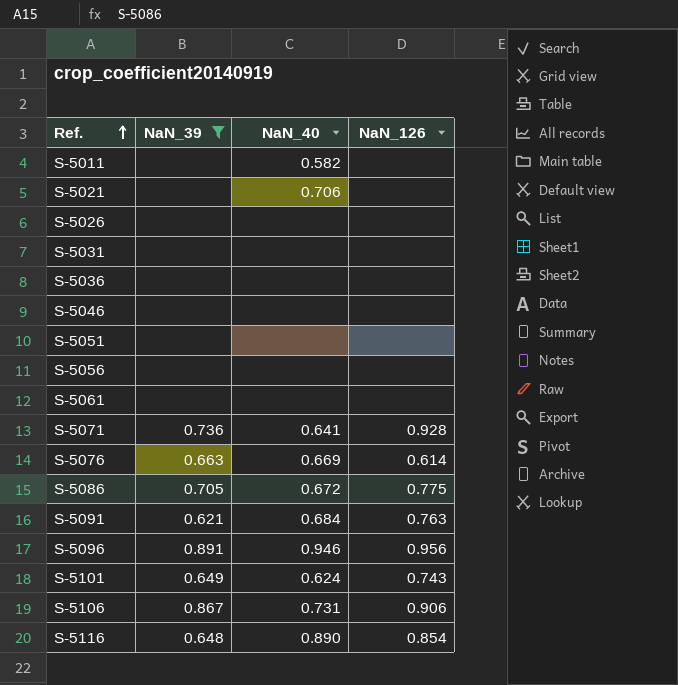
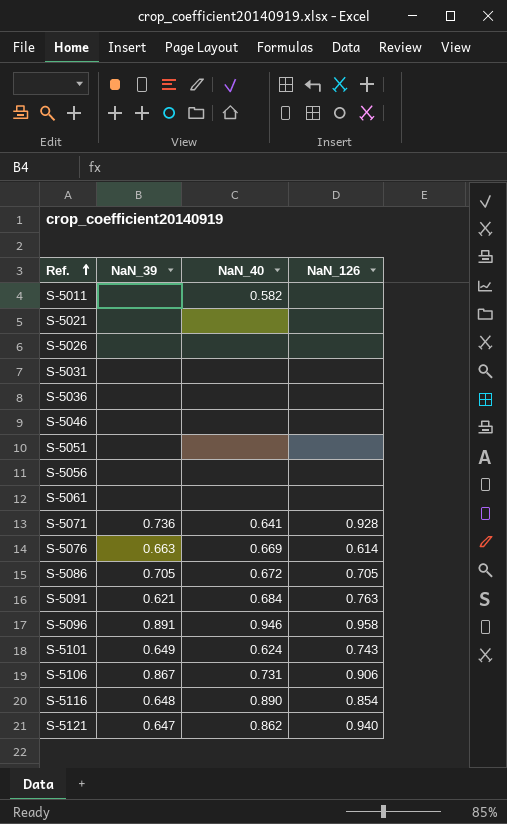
filter: NaN_39 != 0.647 -> none
S-5021 | NaN_40: 0.706 -> none
S-5086 | NaN_126: 0.775 -> 0.705
S-5096 | NaN_126: 0.956 -> 0.958

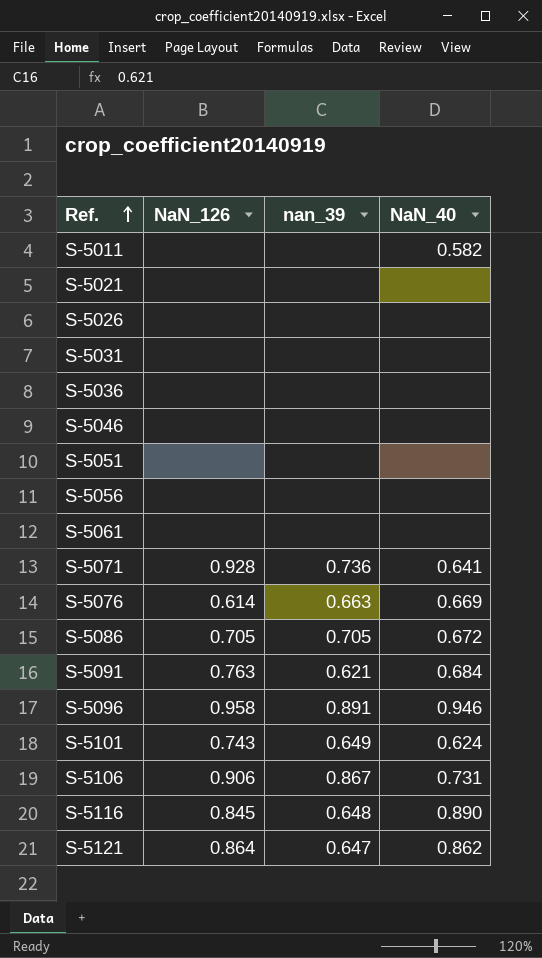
column NaN_126 | position: 4 -> 2
column name: NaN_39 -> nan_39
S-5116 | NaN_126: 0.854 -> 0.845
S-5121 | NaN_126: 0.940 -> 0.864

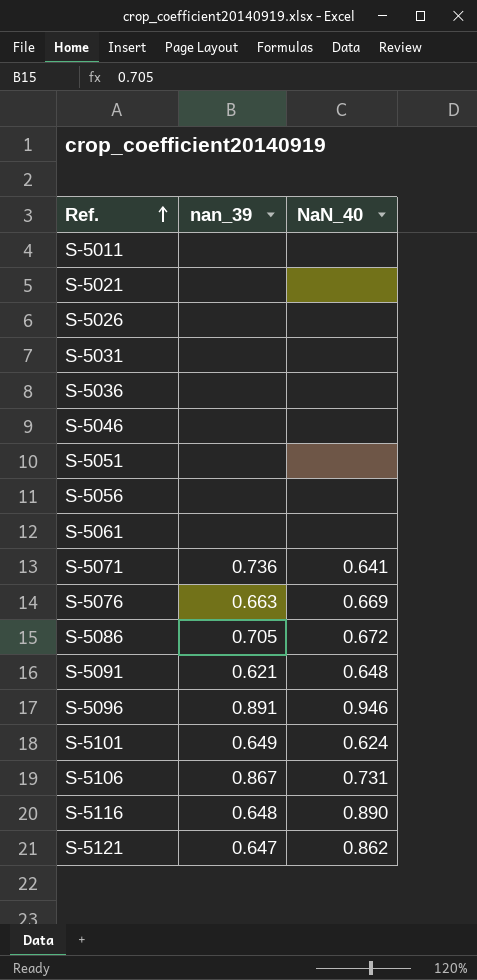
column NaN_126 | position: 2 -> none
S-5011 | NaN_40: 0.582 -> none
S-5091 | NaN_40: 0.684 -> 0.648

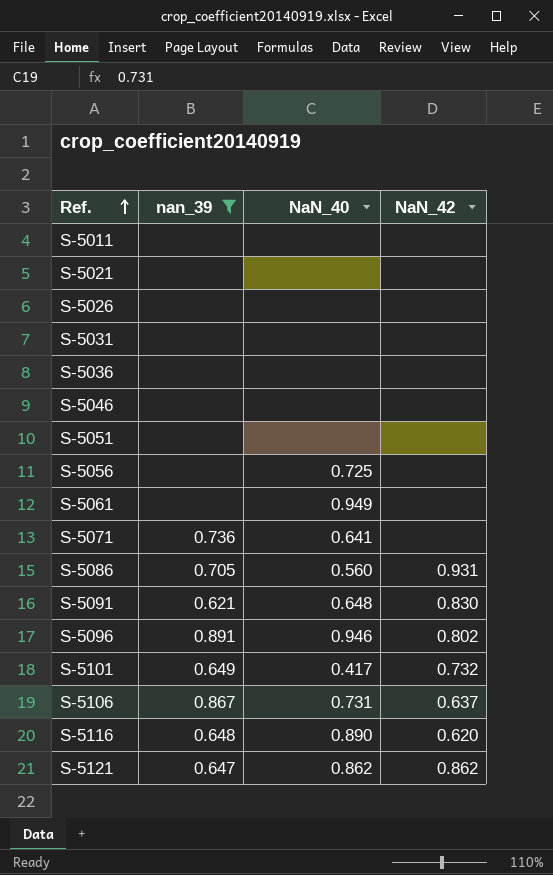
filter: none -> nan_39 != 0.663
column NaN_42 | position: none -> 4
S-5056 | NaN_40: none -> 0.725
S-5061 | NaN_40: none -> 0.949
S-5086 | NaN_40: 0.672 -> 0.560
S-5101 | NaN_40: 0.624 -> 0.417

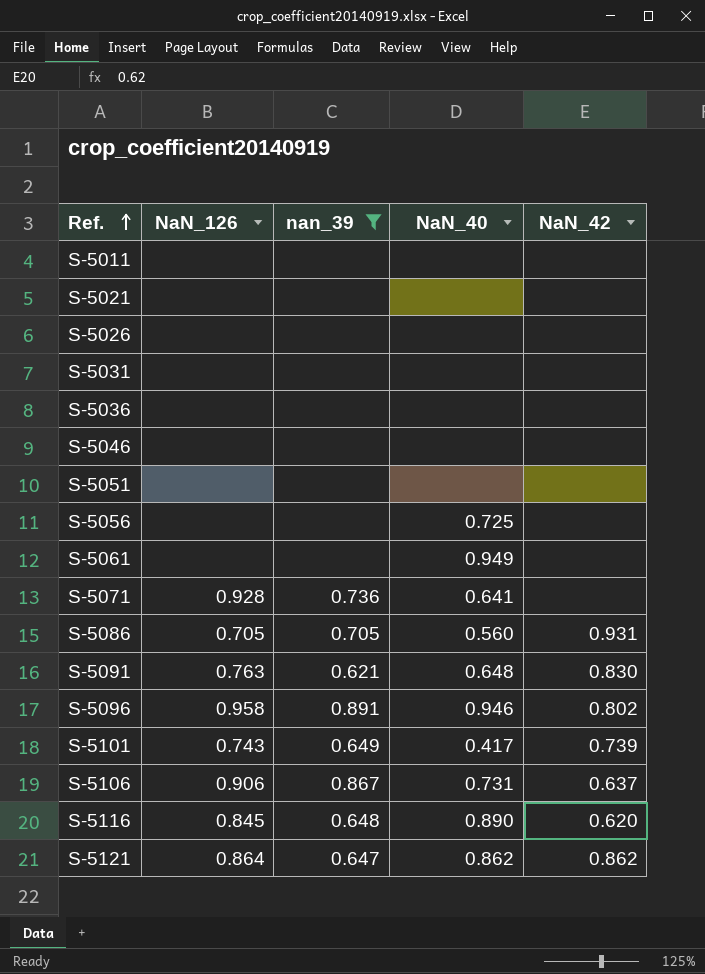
column NaN_126 | position: none -> 2
S-5101 | NaN_42: 0.732 -> 0.739

